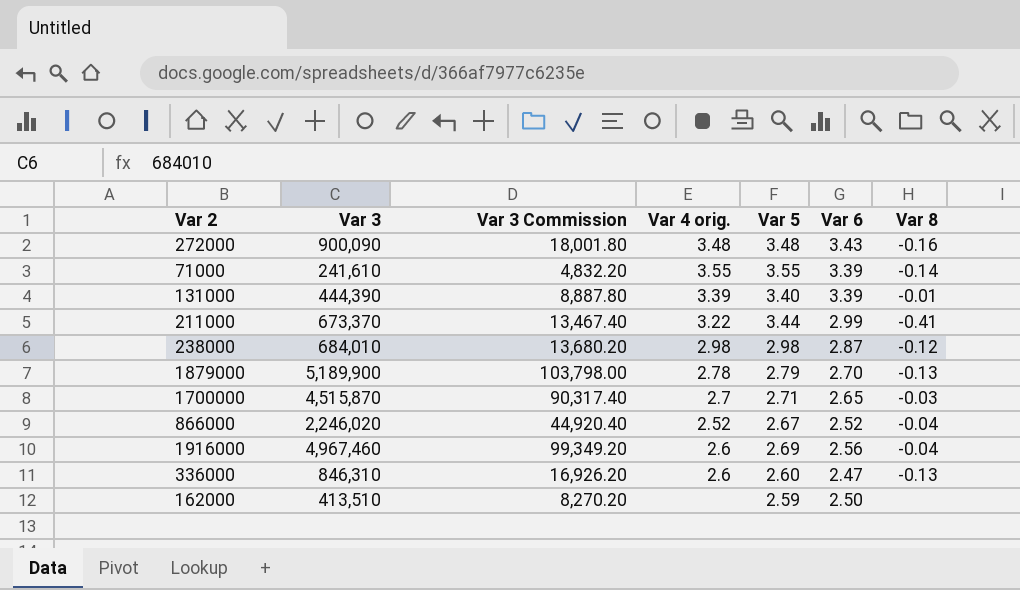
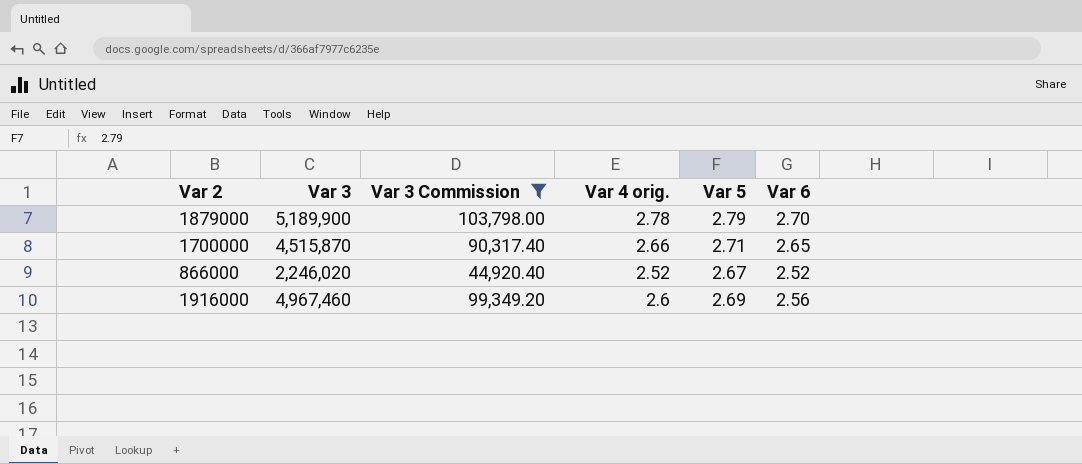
filter: none -> Var 3 Commission >= 44,920.40
column Var 8 | position: 7 -> none
1700000 | Var 4 orig.: 2.7 -> 2.66

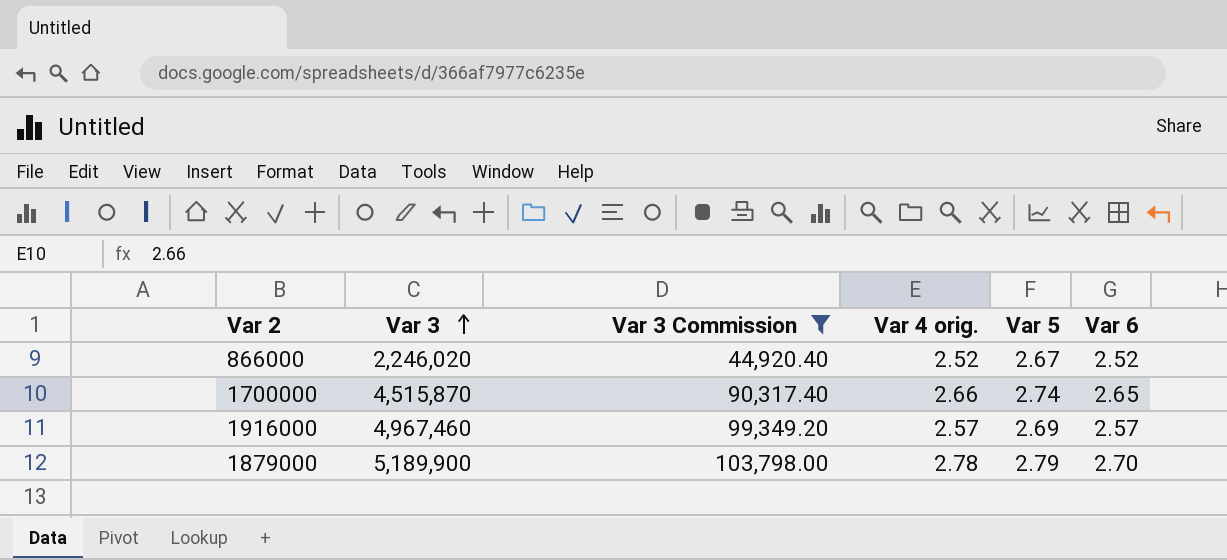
row order: none -> Var 3 ascending
1700000 | Var 5: 2.71 -> 2.74
1916000 | Var 4 orig.: 2.6 -> 2.57
1916000 | Var 6: 2.56 -> 2.57

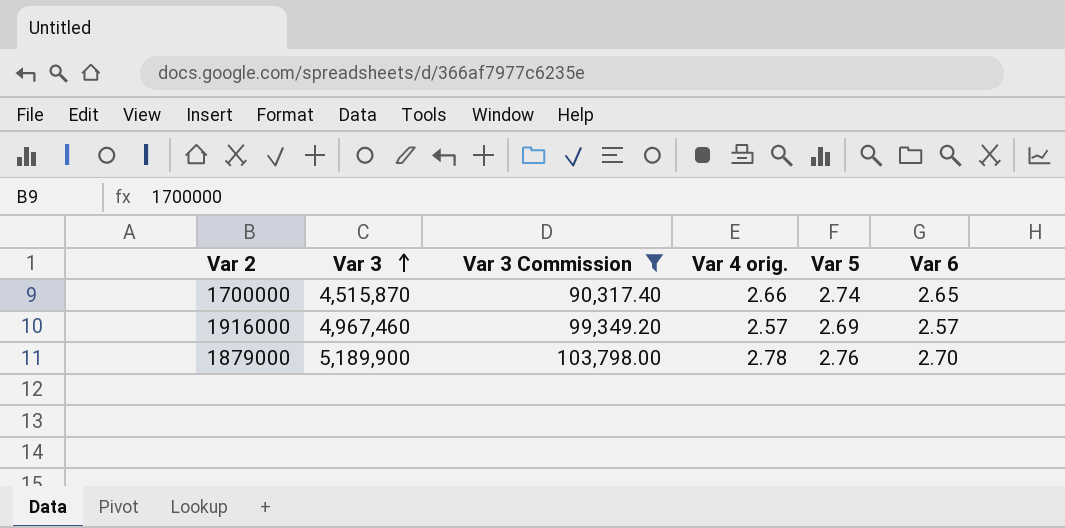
row 866000: 2,246,020 | 44,920.40 | 2.52 | 2.67 | 2.52 -> none
1879000 | Var 5: 2.79 -> 2.76

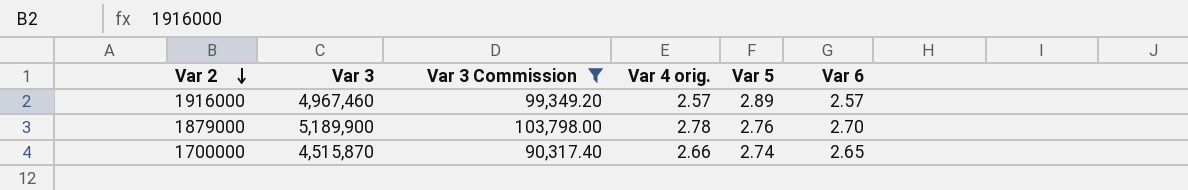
row order: Var 3 ascending -> Var 2 descending
1916000 | Var 5: 2.69 -> 2.89

